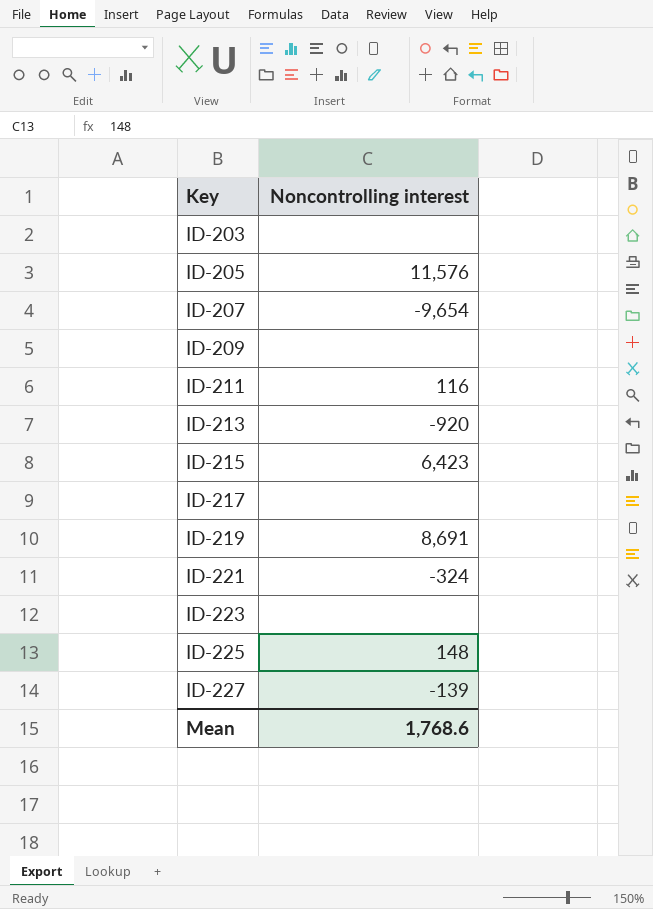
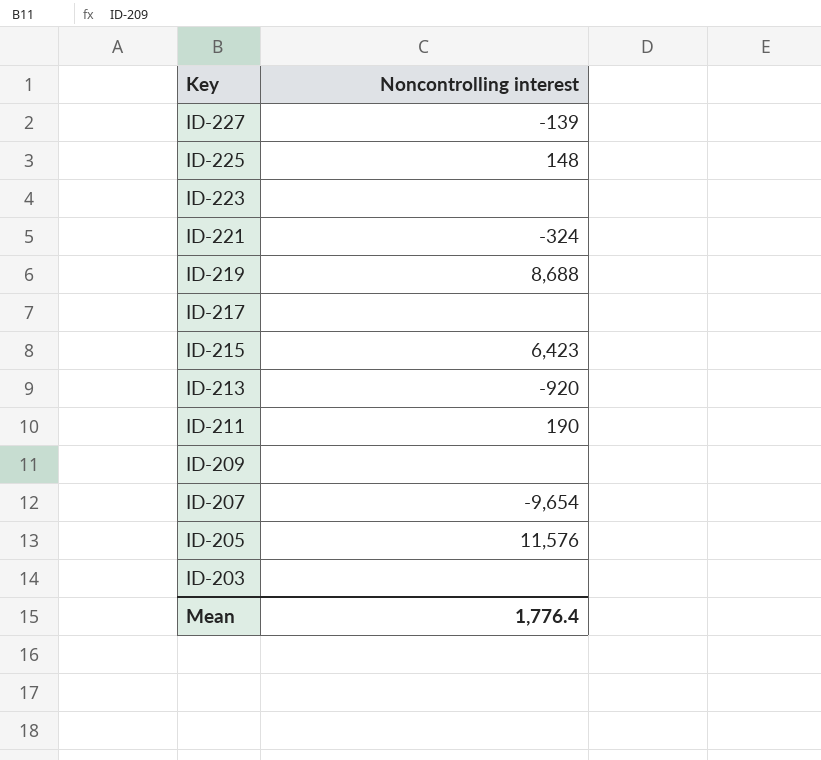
row order: Key ascending -> Key descending
ID-219 | Noncontrolling interest: 8,691 -> 8,688
ID-211 | Noncontrolling interest: 116 -> 190
Mean | Noncontrolling interest: 1,768.6 -> 1,776.4

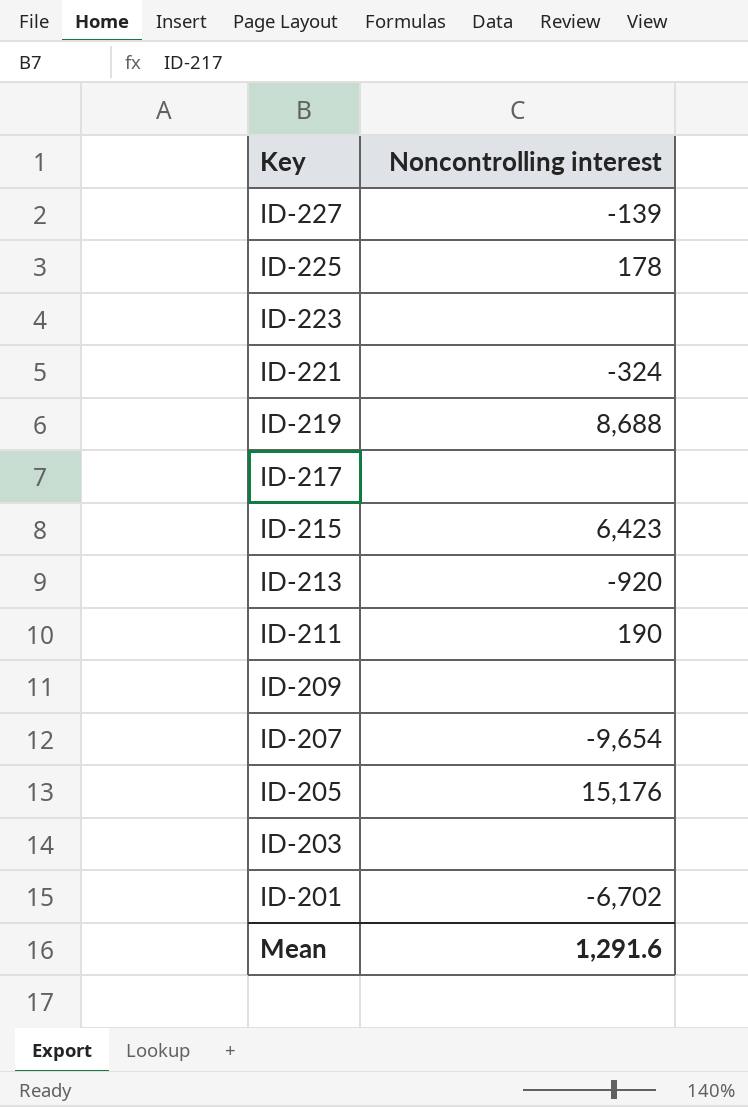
ID-225 | Noncontrolling interest: 148 -> 178
ID-205 | Noncontrolling interest: 11,576 -> 15,176
row ID-201: none -> -6,702
Mean | Noncontrolling interest: 1,776.4 -> 1,291.6

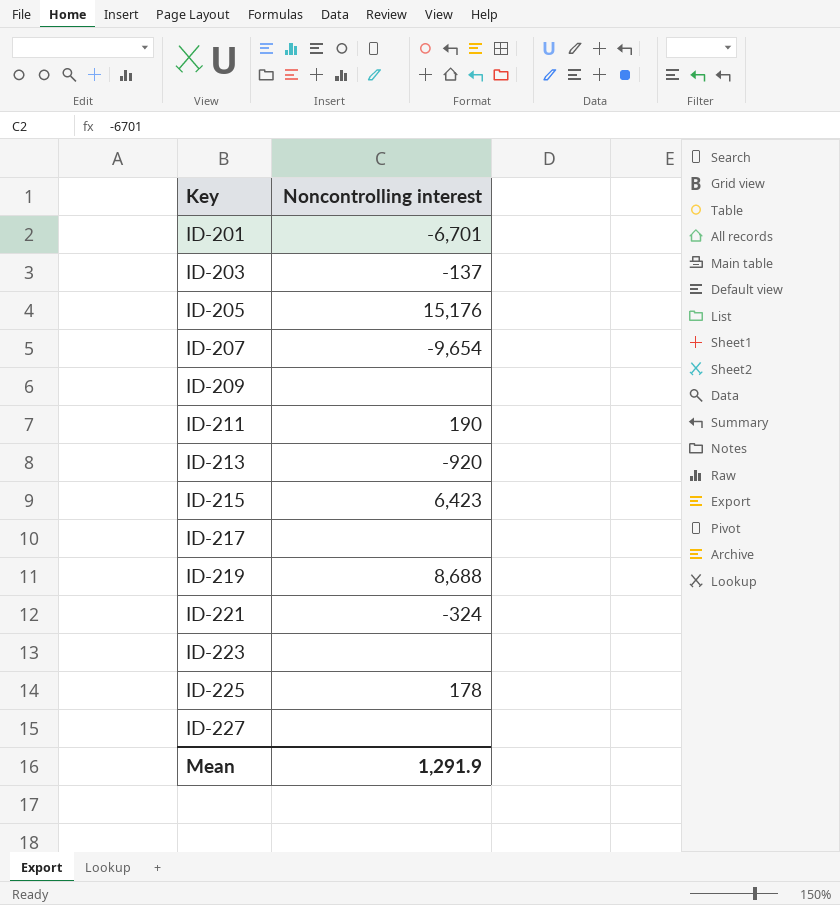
row order: Key descending -> Key ascending
ID-201 | Noncontrolling interest: -6,702 -> -6,701
ID-203 | Noncontrolling interest: none -> -137
ID-227 | Noncontrolling interest: -139 -> none
Mean | Noncontrolling interest: 1,291.6 -> 1,291.9

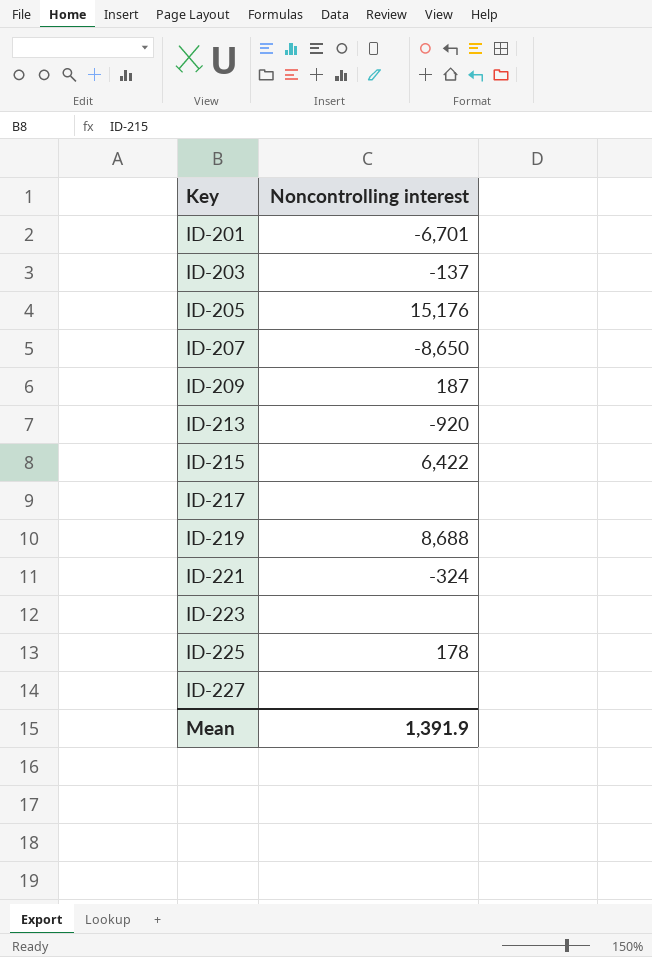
row ID-211: 190 -> none
ID-207 | Noncontrolling interest: -9,654 -> -8,650
ID-209 | Noncontrolling interest: none -> 187
ID-215 | Noncontrolling interest: 6,423 -> 6,422
Mean | Noncontrolling interest: 1,291.9 -> 1,391.9

